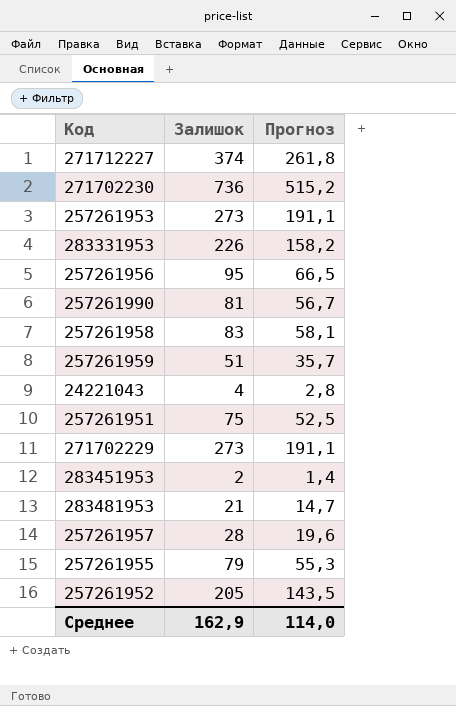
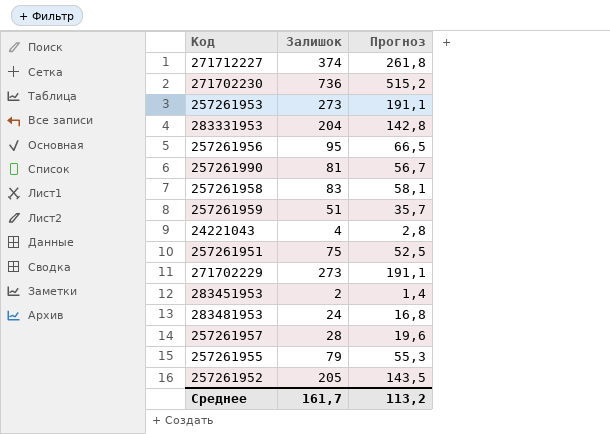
283331953 | Залишок: 226 -> 204
283331953 | Прогноз: 158,2 -> 142,8
283481953 | Залишок: 21 -> 24
283481953 | Прогноз: 14,7 -> 16,8
Среднее | Залишок: 162,9 -> 161,7
Среднее | Прогноз: 114,0 -> 113,2

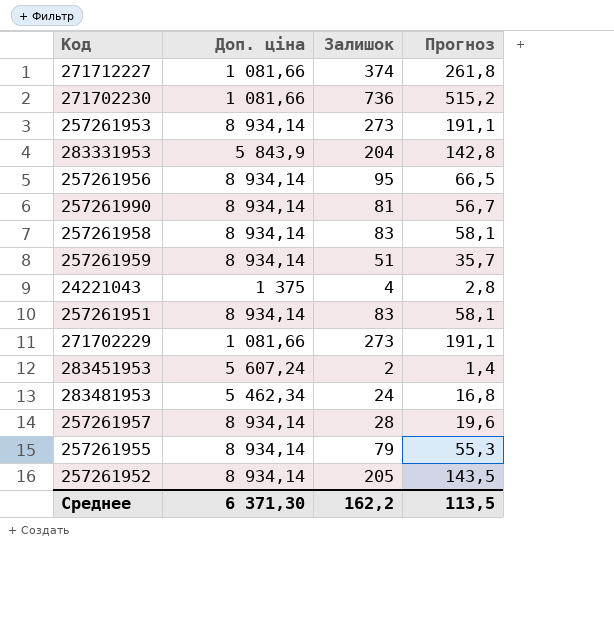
column Доп. ціна | position: none -> 2
257261951 | Залишок: 75 -> 83
257261951 | Прогноз: 52,5 -> 58,1
Среднее | Залишок: 161,7 -> 162,2
Среднее | Прогноз: 113,2 -> 113,5

